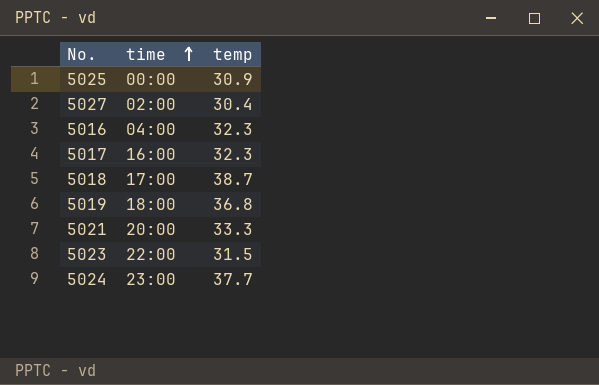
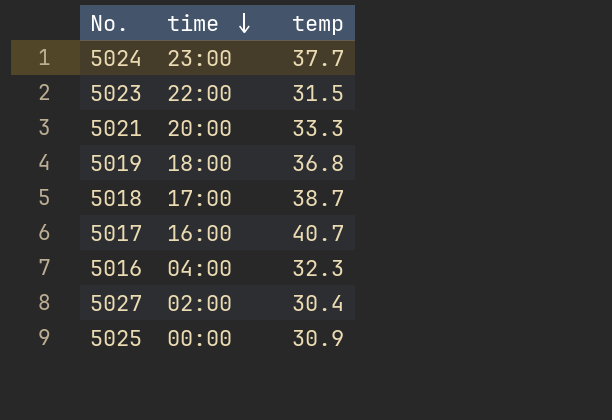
row order: time ascending -> time descending
5017 | temp: 32.3 -> 40.7

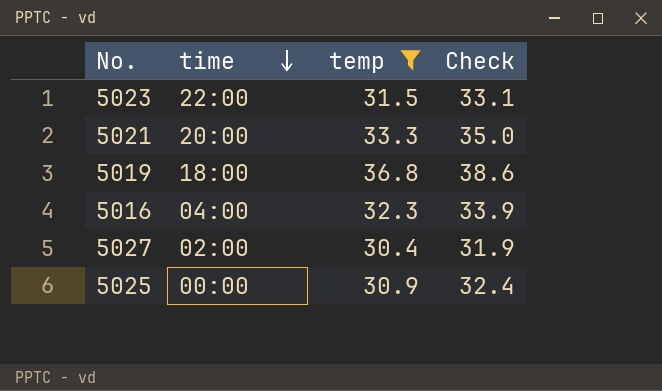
filter: none -> temp <= 36.8
column Check | formula: none -> [temp] * 1.05

